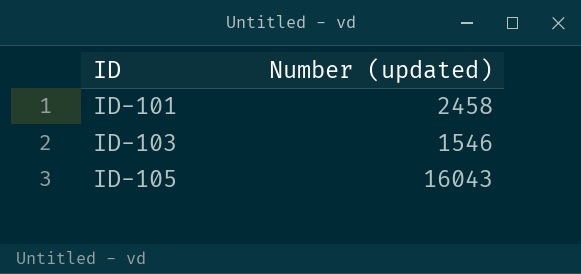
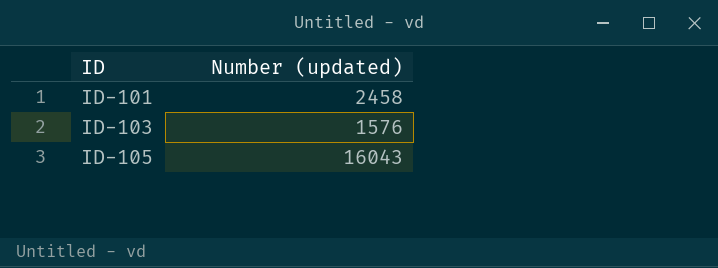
ID-103 | Number (updated): 1546 -> 1576

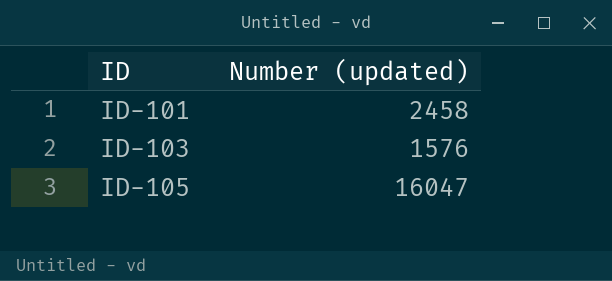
ID-105 | Number (updated): 16043 -> 16047

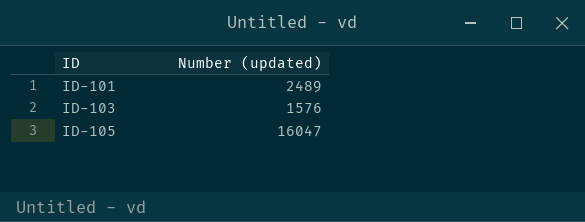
ID-101 | Number (updated): 2458 -> 2489

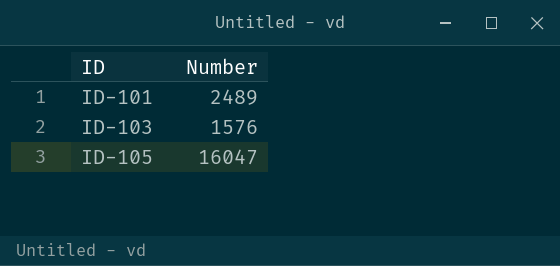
column name: Number (updated) -> Number

